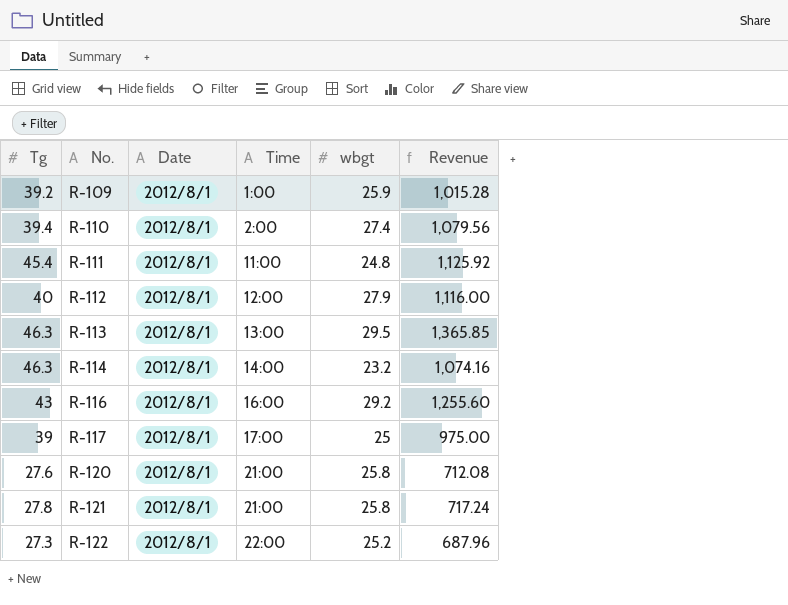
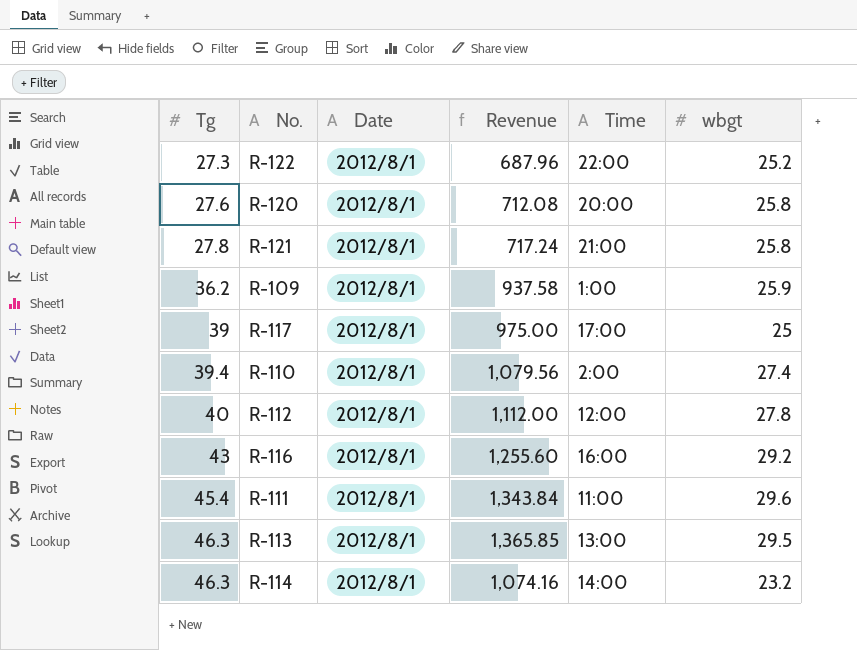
row order: No. ascending -> Tg ascending
column Revenue | position: 6 -> 4
R-120 | Time: 21:00 -> 20:00
R-109 | Tg: 39.2 -> 36.2
R-109 | Revenue: 1,015.28 -> 937.58
R-112 | Revenue: 1,116.00 -> 1,112.00
R-112 | wbgt: 27.9 -> 27.8
R-111 | Revenue: 1,125.92 -> 1,343.84
R-111 | wbgt: 24.8 -> 29.6

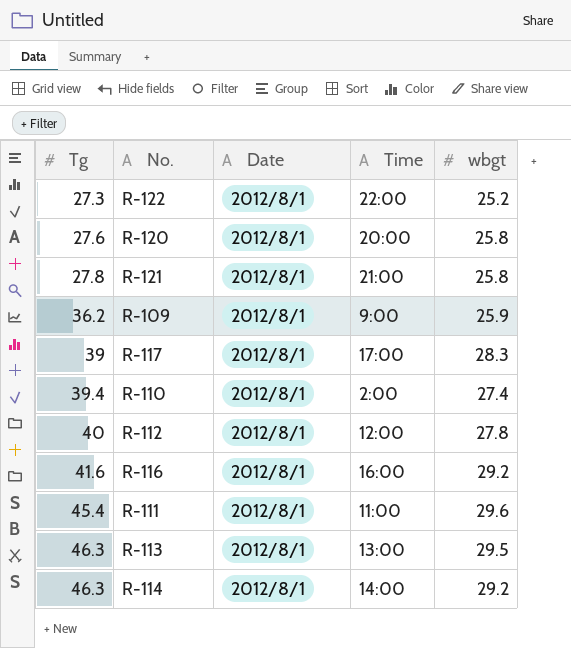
column Revenue | formula: [Tg] * [wbgt] -> none
R-109 | Time: 1:00 -> 9:00
R-117 | wbgt: 25 -> 28.3
R-116 | Tg: 43 -> 41.6
R-114 | wbgt: 23.2 -> 29.2

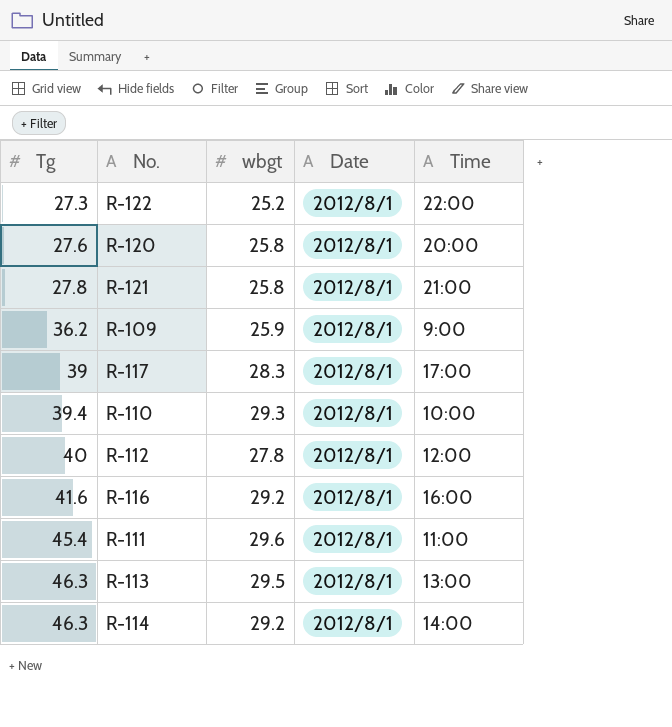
column wbgt | position: 5 -> 3
R-110 | wbgt: 27.4 -> 29.3
R-110 | Time: 2:00 -> 10:00

